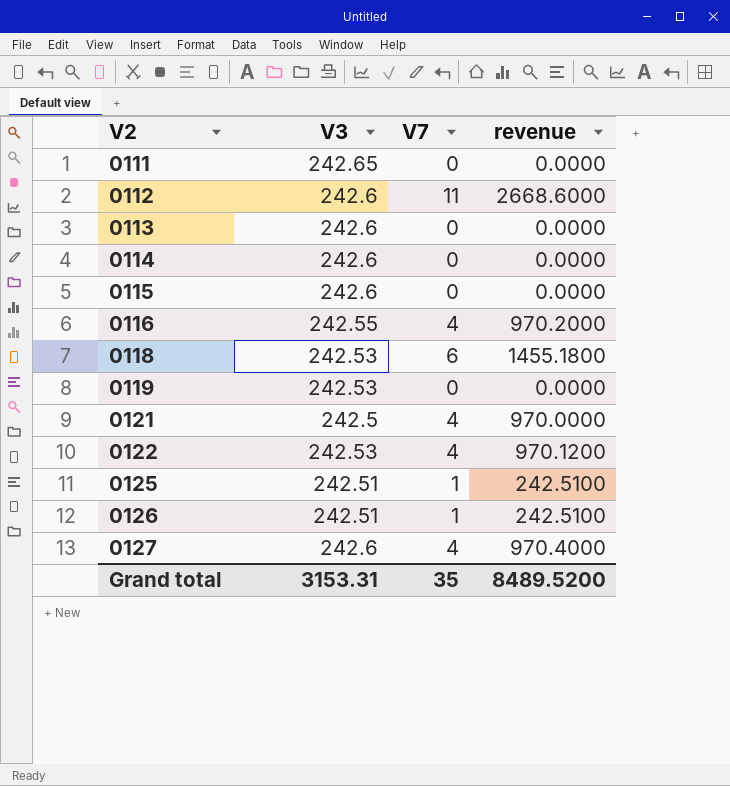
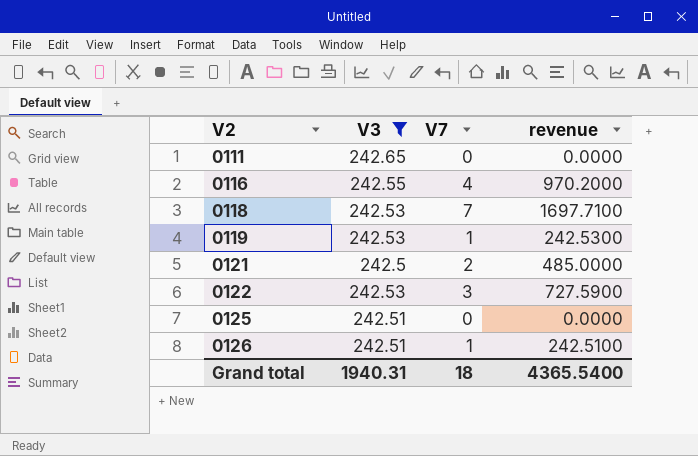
filter: none -> V3 != 242.6
0118 | V7: 6 -> 7
0118 | revenue: 1455.1800 -> 1697.7100
0119 | V7: 0 -> 1
0119 | revenue: 0.0000 -> 242.5300
0121 | V7: 4 -> 2
0121 | revenue: 970.0000 -> 485.0000
0122 | V7: 4 -> 3
0122 | revenue: 970.1200 -> 727.5900
0125 | V7: 1 -> 0
0125 | revenue: 242.5100 -> 0.0000
Grand total | V3: 3153.31 -> 1940.31
Grand total | V7: 35 -> 18
Grand total | revenue: 8489.5200 -> 4365.5400

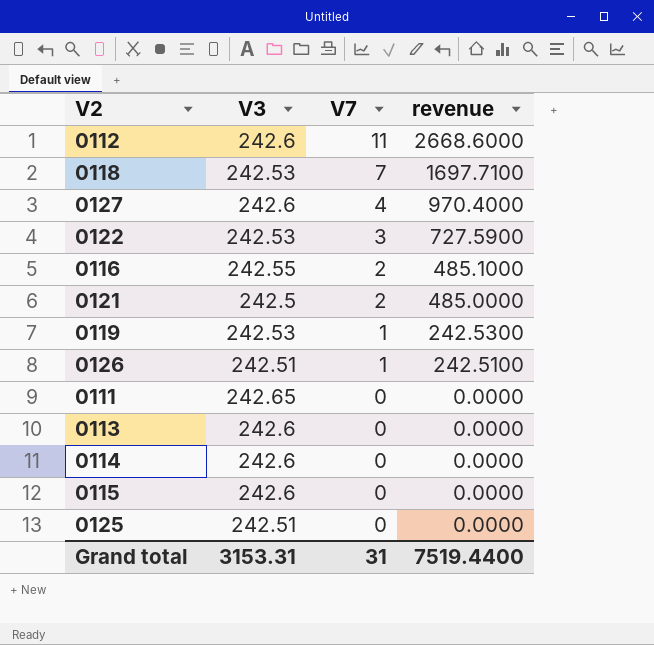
filter: V3 != 242.6 -> none
row order: V2 ascending -> V7 descending
0116 | V7: 4 -> 2
0116 | revenue: 970.2000 -> 485.1000
Grand total | V3: 1940.31 -> 3153.31
Grand total | V7: 18 -> 31
Grand total | revenue: 4365.5400 -> 7519.4400

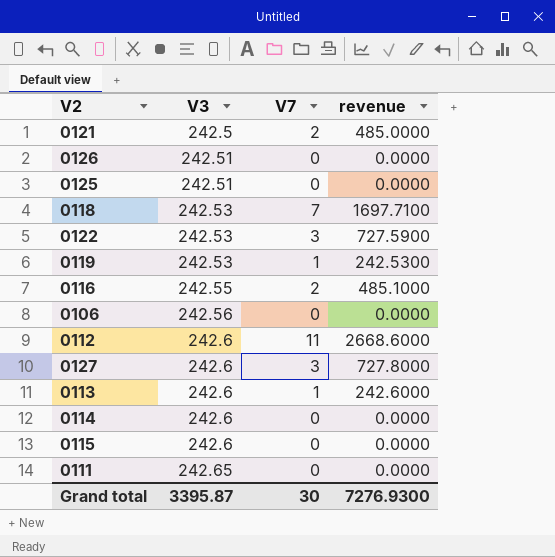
row order: V7 descending -> V3 ascending
0126 | V7: 1 -> 0
0126 | revenue: 242.5100 -> 0.0000
row 0106: none -> 242.56 | 0 | 0.0000
0127 | V7: 4 -> 3
0127 | revenue: 970.4000 -> 727.8000
0113 | V7: 0 -> 1
0113 | revenue: 0.0000 -> 242.6000
Grand total | V3: 3153.31 -> 3395.87
Grand total | V7: 31 -> 30
Grand total | revenue: 7519.4400 -> 7276.9300

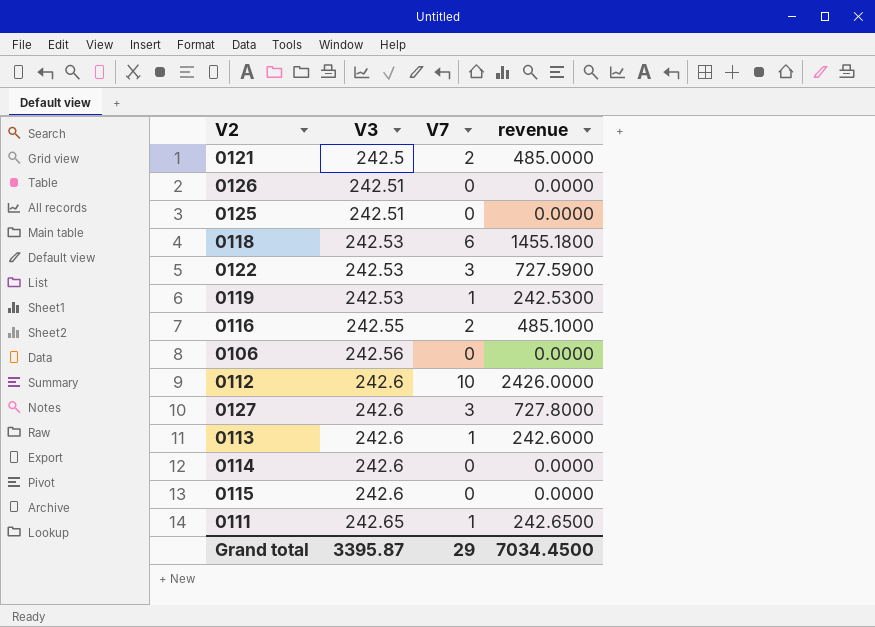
0118 | V7: 7 -> 6
0118 | revenue: 1697.7100 -> 1455.1800
0112 | V7: 11 -> 10
0112 | revenue: 2668.6000 -> 2426.0000
0111 | V7: 0 -> 1
0111 | revenue: 0.0000 -> 242.6500
Grand total | V7: 30 -> 29
Grand total | revenue: 7276.9300 -> 7034.4500

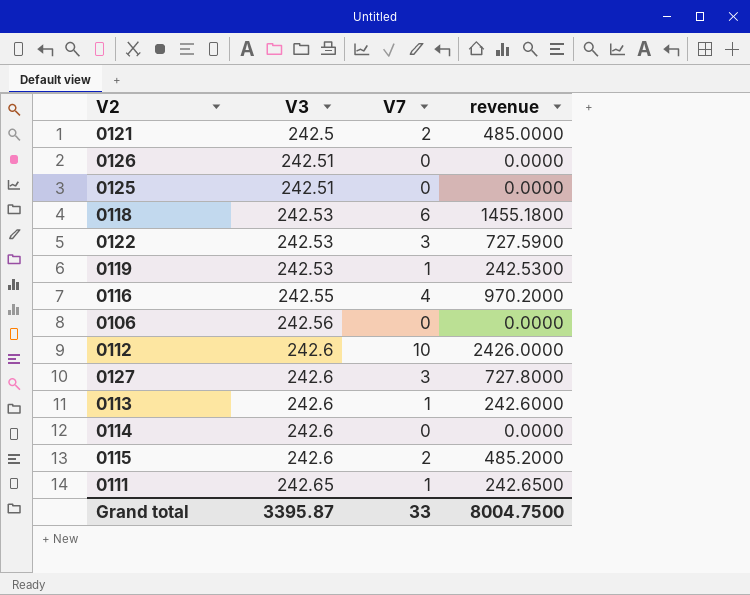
0116 | V7: 2 -> 4
0116 | revenue: 485.1000 -> 970.2000
0115 | V7: 0 -> 2
0115 | revenue: 0.0000 -> 485.2000
Grand total | V7: 29 -> 33
Grand total | revenue: 7034.4500 -> 8004.7500

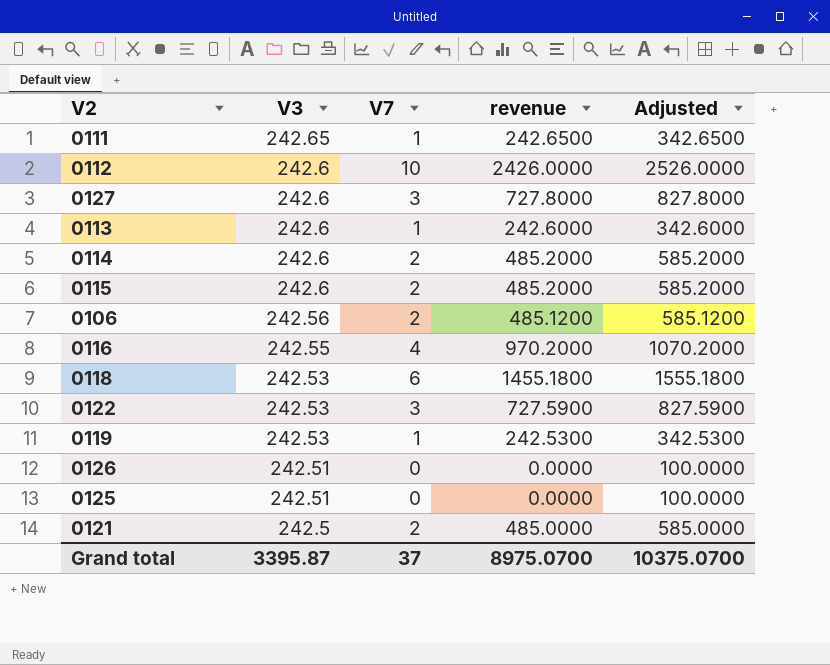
row order: V3 ascending -> V3 descending
column Adjusted | formula: none -> [revenue] + 100
0114 | V7: 0 -> 2
0114 | revenue: 0.0000 -> 485.2000
0106 | V7: 0 -> 2
0106 | revenue: 0.0000 -> 485.1200
Grand total | V7: 33 -> 37
Grand total | revenue: 8004.7500 -> 8975.0700

